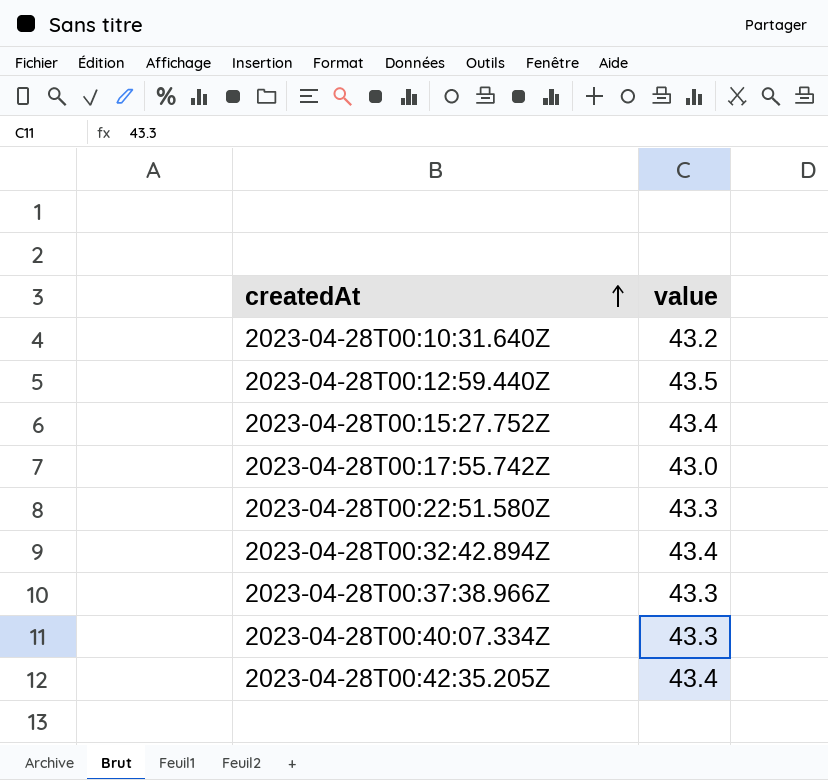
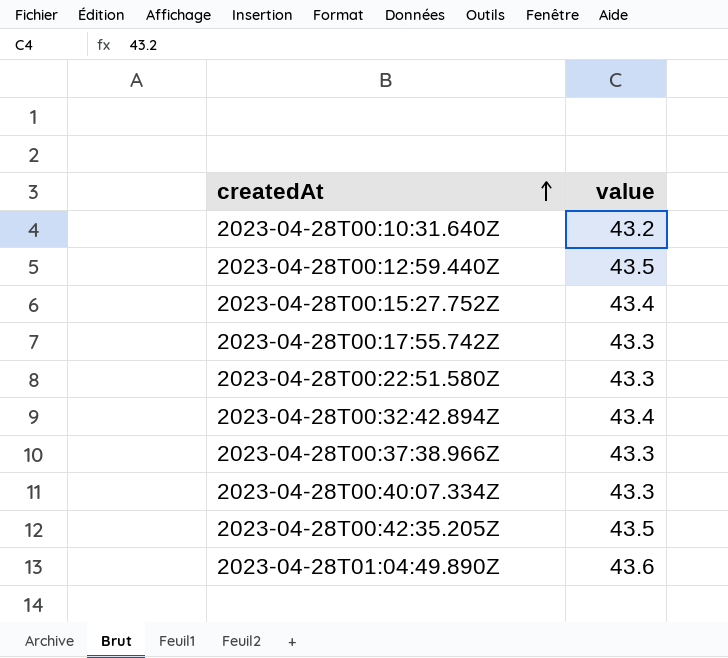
2023-04-28T00:17:55.742Z | value: 43.0 -> 43.3
2023-04-28T00:42:35.205Z | value: 43.4 -> 43.5
row 2023-04-28T01:04:49.890Z: none -> 43.6

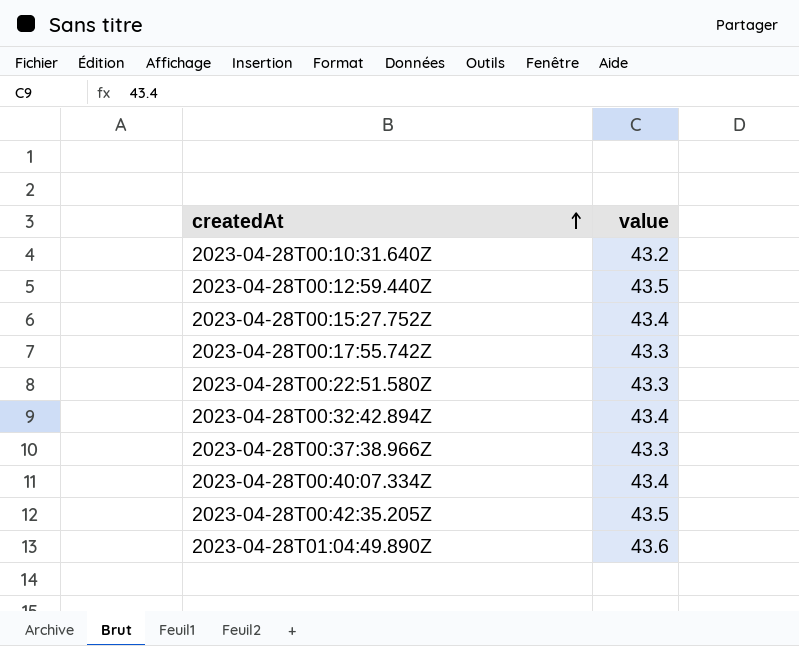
2023-04-28T00:40:07.334Z | value: 43.3 -> 43.4

